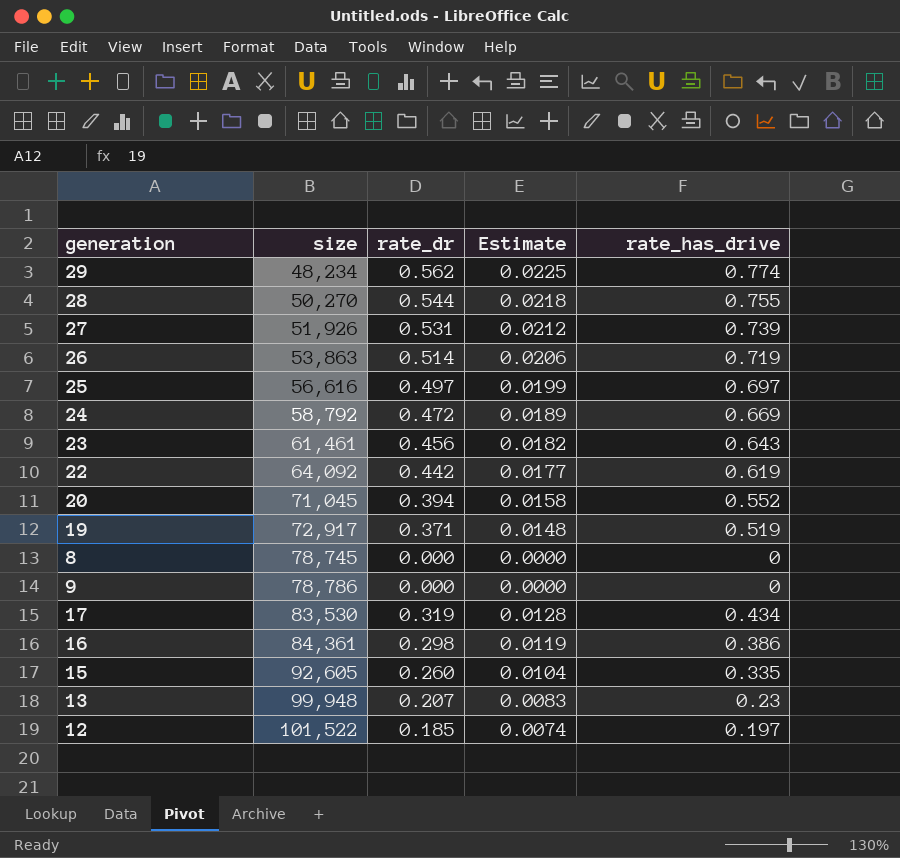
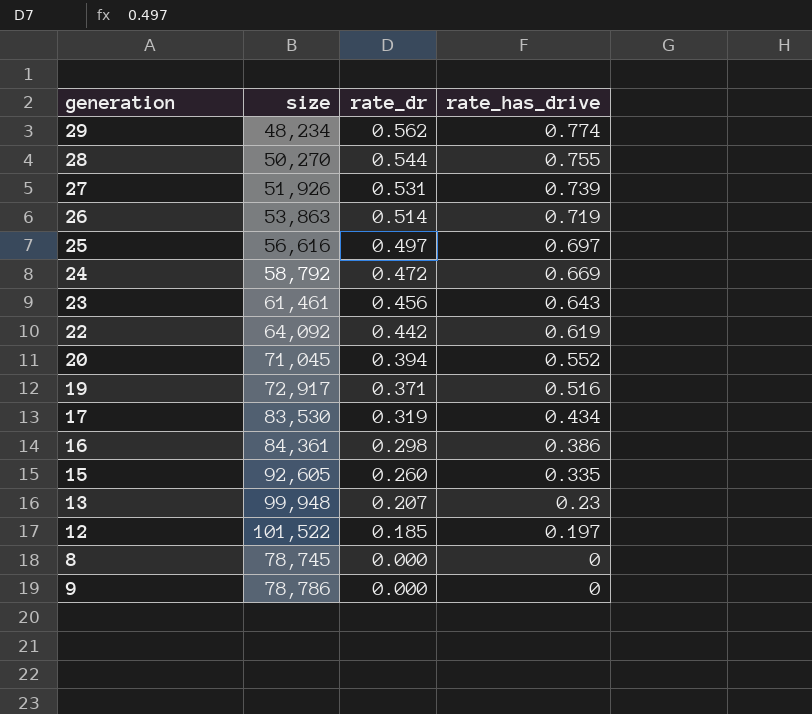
row order: size ascending -> rate_dr descending
column Estimate | formula: [rate_dr] * 0.04 -> none
19 | rate_has_drive: 0.519 -> 0.516

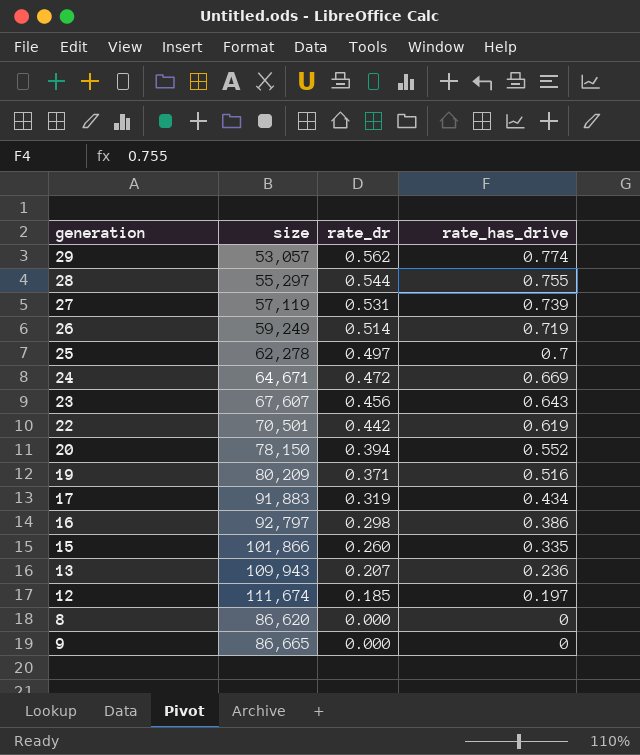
29 | size: 48,234 -> 53,057
28 | size: 50,270 -> 55,297
27 | size: 51,926 -> 57,119
26 | size: 53,863 -> 59,249
25 | size: 56,616 -> 62,278
25 | rate_has_drive: 0.697 -> 0.7
24 | size: 58,792 -> 64,671
23 | size: 61,461 -> 67,607
22 | size: 64,092 -> 70,501
20 | size: 71,045 -> 78,150
19 | size: 72,917 -> 80,209
17 | size: 83,530 -> 91,883
16 | size: 84,361 -> 92,797
15 | size: 92,605 -> 101,866
13 | size: 99,948 -> 109,943
13 | rate_has_drive: 0.23 -> 0.236
12 | size: 101,522 -> 111,674
8 | size: 78,745 -> 86,620
9 | size: 78,786 -> 86,665

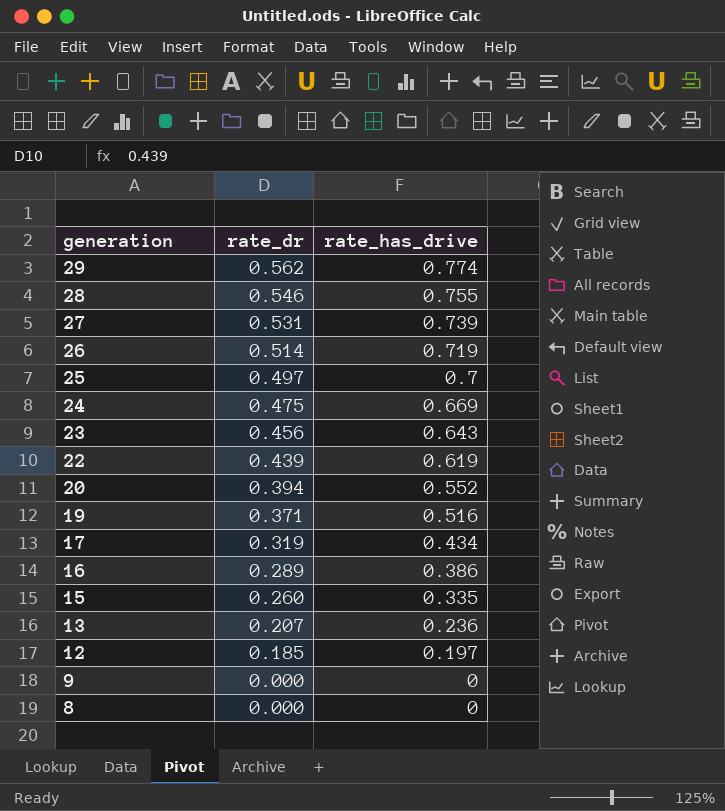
row order: rate_dr descending -> generation descending
column size | position: 2 -> none
28 | rate_dr: 0.544 -> 0.546
24 | rate_dr: 0.472 -> 0.475
22 | rate_dr: 0.442 -> 0.439
16 | rate_dr: 0.298 -> 0.289

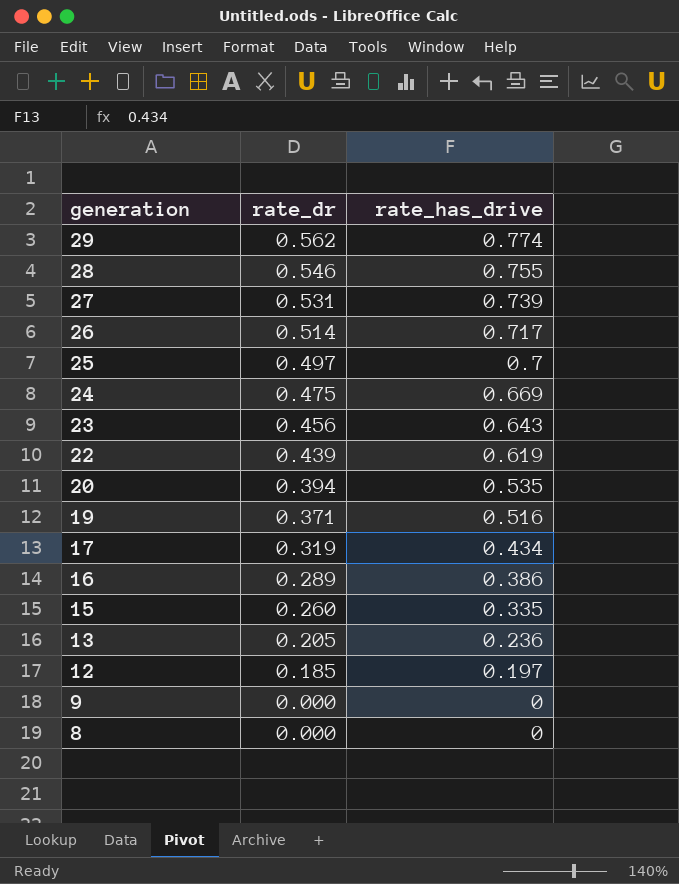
26 | rate_has_drive: 0.719 -> 0.717
20 | rate_has_drive: 0.552 -> 0.535
13 | rate_dr: 0.207 -> 0.205

